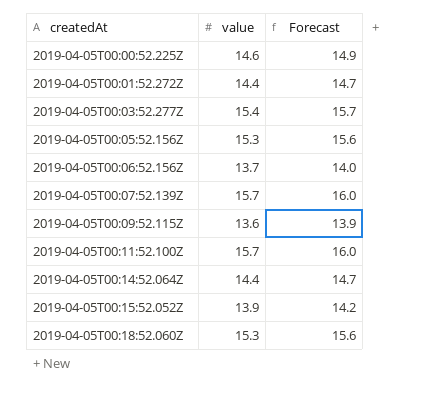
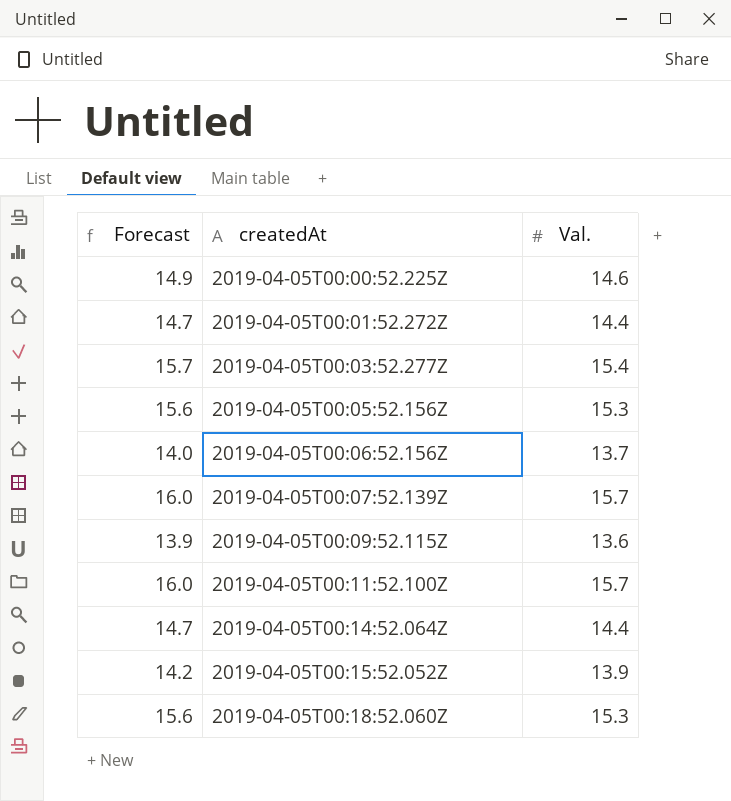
column Forecast | position: 3 -> 1
column name: value -> Val.

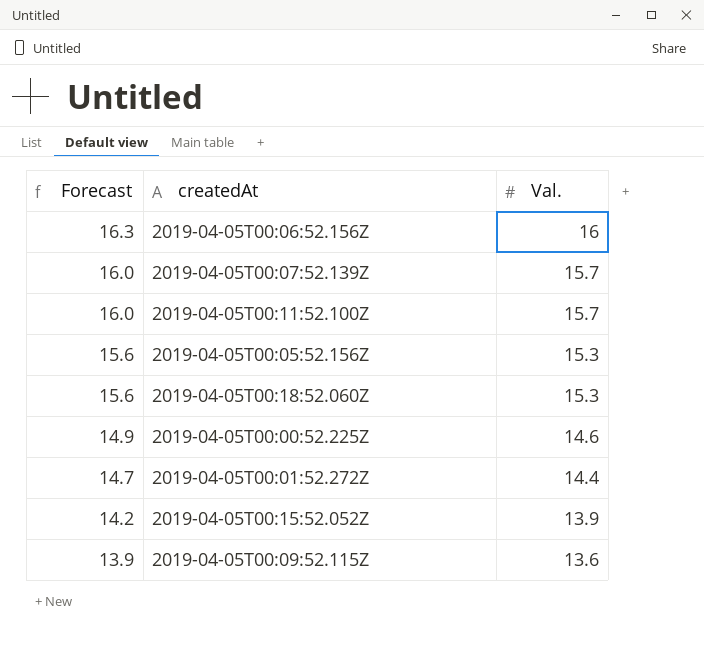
row order: createdAt ascending -> Forecast descending
row 2019-04-05T00:03:52.277Z: 15.7 | 15.4 -> none
row 2019-04-05T00:14:52.064Z: 14.7 | 14.4 -> none
2019-04-05T00:06:52.156Z | Forecast: 14.0 -> 16.3
2019-04-05T00:06:52.156Z | Val.: 13.7 -> 16

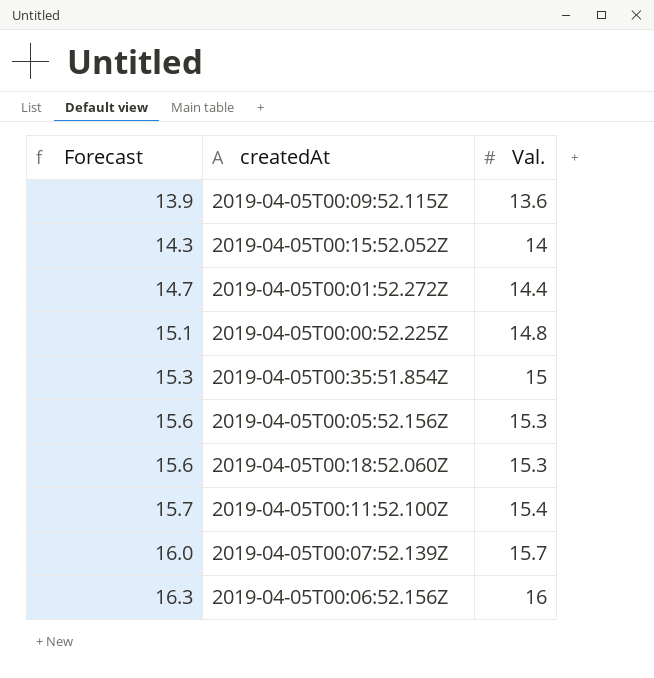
row order: Forecast descending -> Forecast ascending
2019-04-05T00:15:52.052Z | Forecast: 14.2 -> 14.3
2019-04-05T00:15:52.052Z | Val.: 13.9 -> 14
2019-04-05T00:00:52.225Z | Forecast: 14.9 -> 15.1
2019-04-05T00:00:52.225Z | Val.: 14.6 -> 14.8
row 2019-04-05T00:35:51.854Z: none -> 15.3 | 15
2019-04-05T00:11:52.100Z | Forecast: 16.0 -> 15.7
2019-04-05T00:11:52.100Z | Val.: 15.7 -> 15.4

